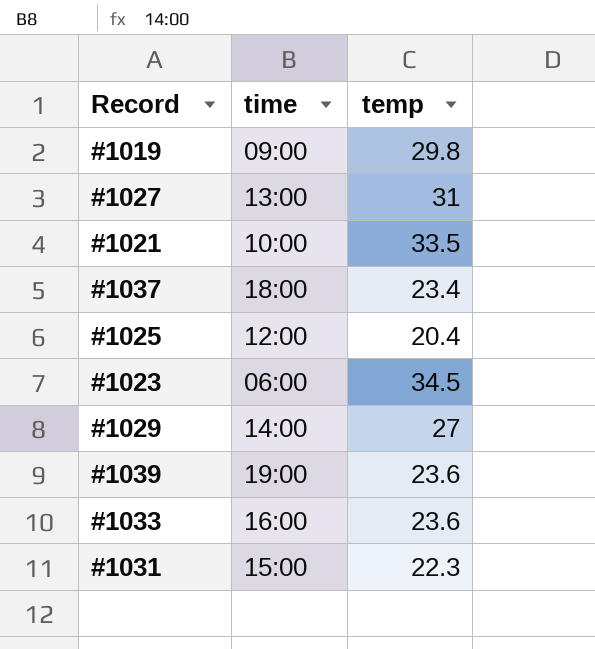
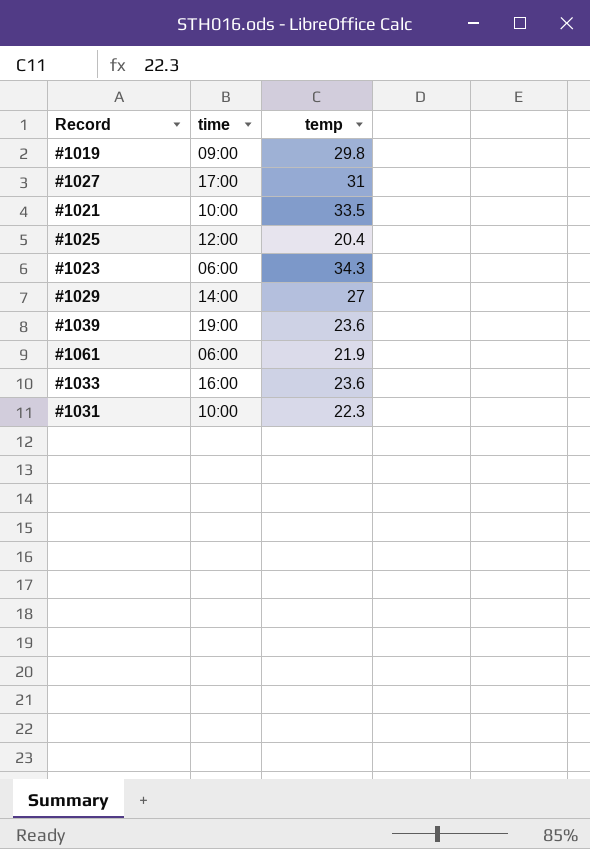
row #1037: 18:00 | 23.4 -> none
#1027 | time: 13:00 -> 17:00
#1023 | temp: 34.5 -> 34.3
row #1061: none -> 06:00 | 21.9
#1031 | time: 15:00 -> 10:00

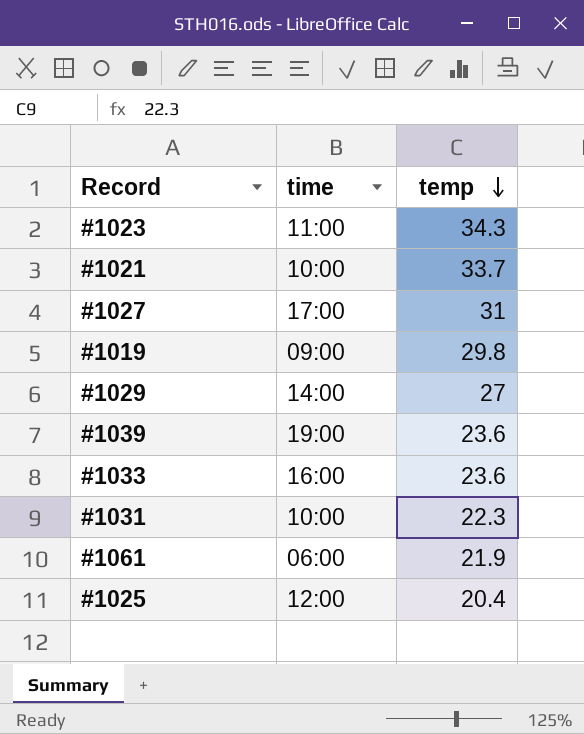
row order: none -> temp descending
#1023 | time: 06:00 -> 11:00
#1021 | temp: 33.5 -> 33.7

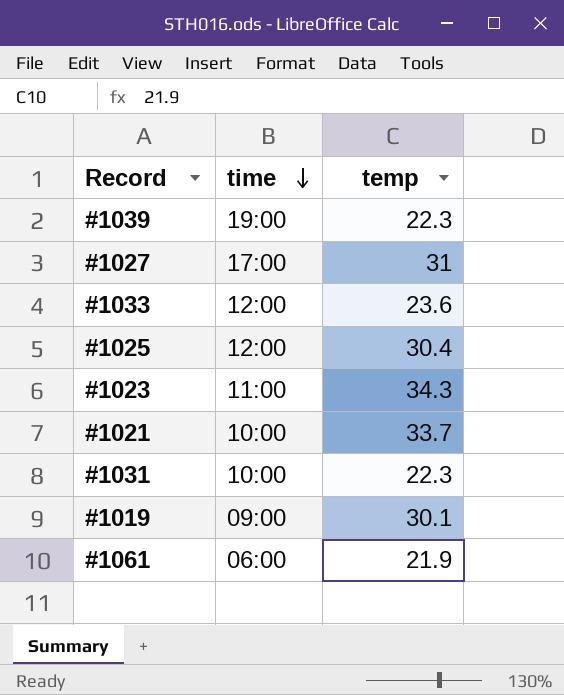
row order: temp descending -> time descending
row #1029: 14:00 | 27 -> none
#1039 | temp: 23.6 -> 22.3
#1033 | time: 16:00 -> 12:00
#1025 | temp: 20.4 -> 30.4
#1019 | temp: 29.8 -> 30.1

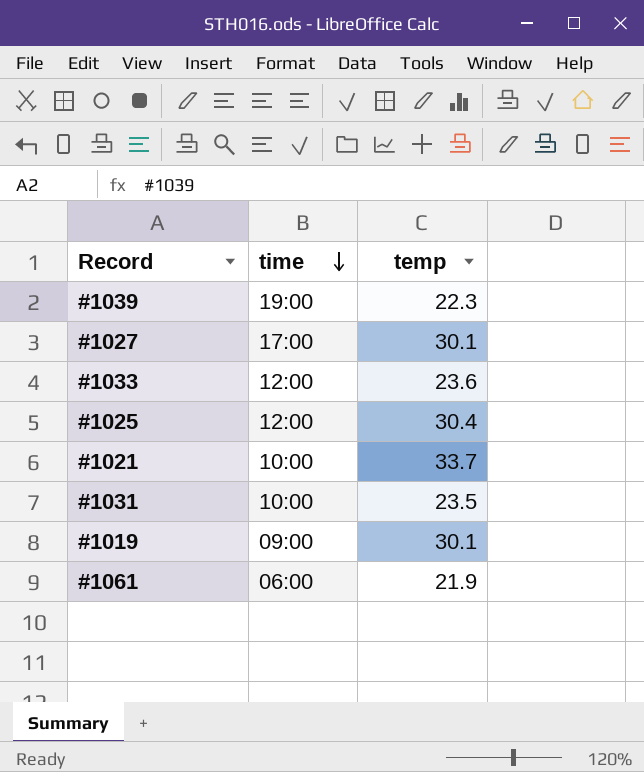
row #1023: 11:00 | 34.3 -> none
#1027 | temp: 31 -> 30.1
#1031 | temp: 22.3 -> 23.5

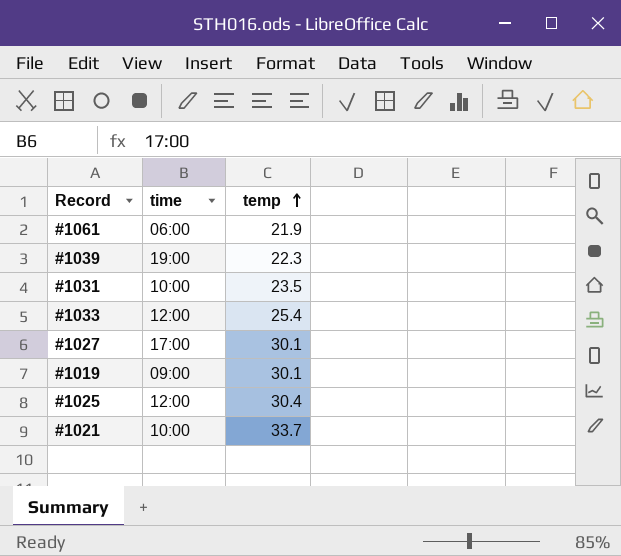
row order: time descending -> temp ascending
#1033 | temp: 23.6 -> 25.4

